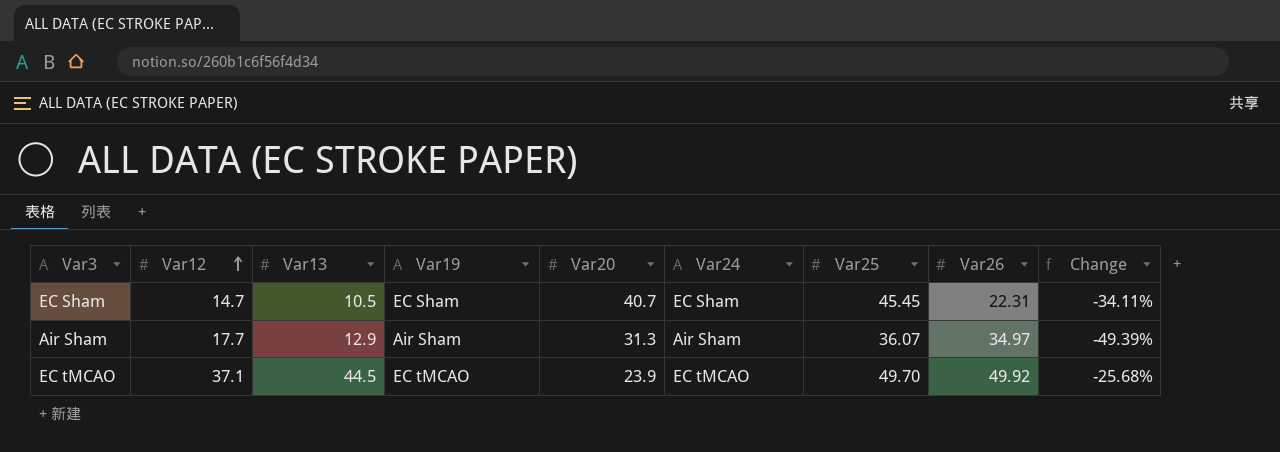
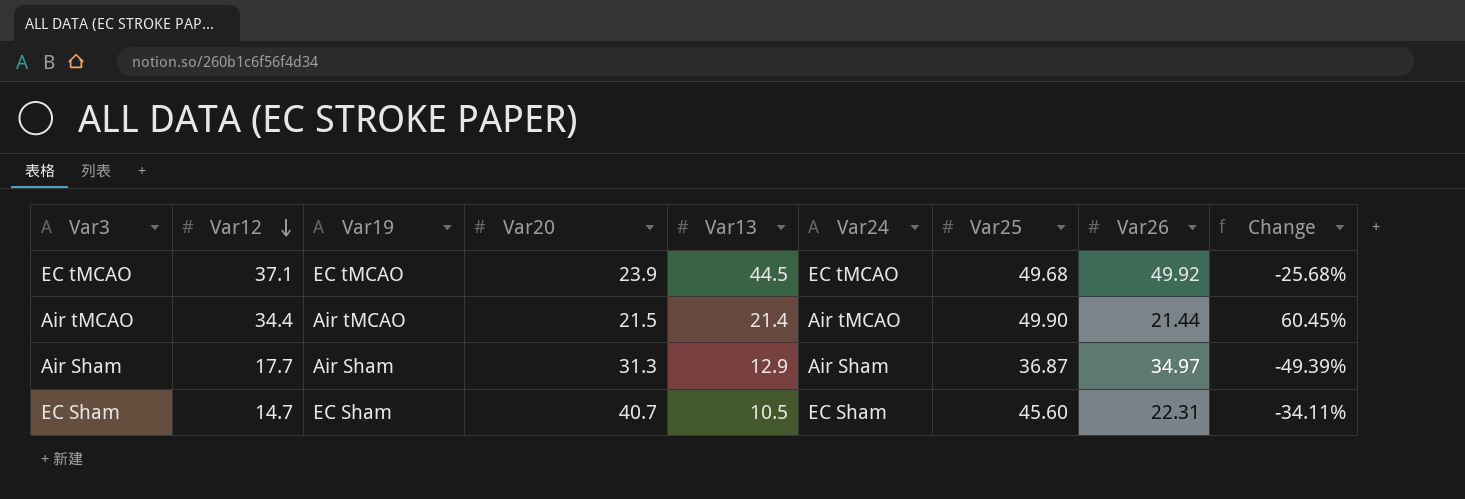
row order: Var12 ascending -> Var12 descending
column Var13 | position: 3 -> 5
EC tMCAO | Var25: 49.70 -> 49.68
row Air tMCAO: none -> 34.4 | Air tMCAO | 21.5 | 21.4 | Air tMCAO | 49.90 | 21.44 | 60.45%
Air Sham | Var25: 36.07 -> 36.87
EC Sham | Var25: 45.45 -> 45.60

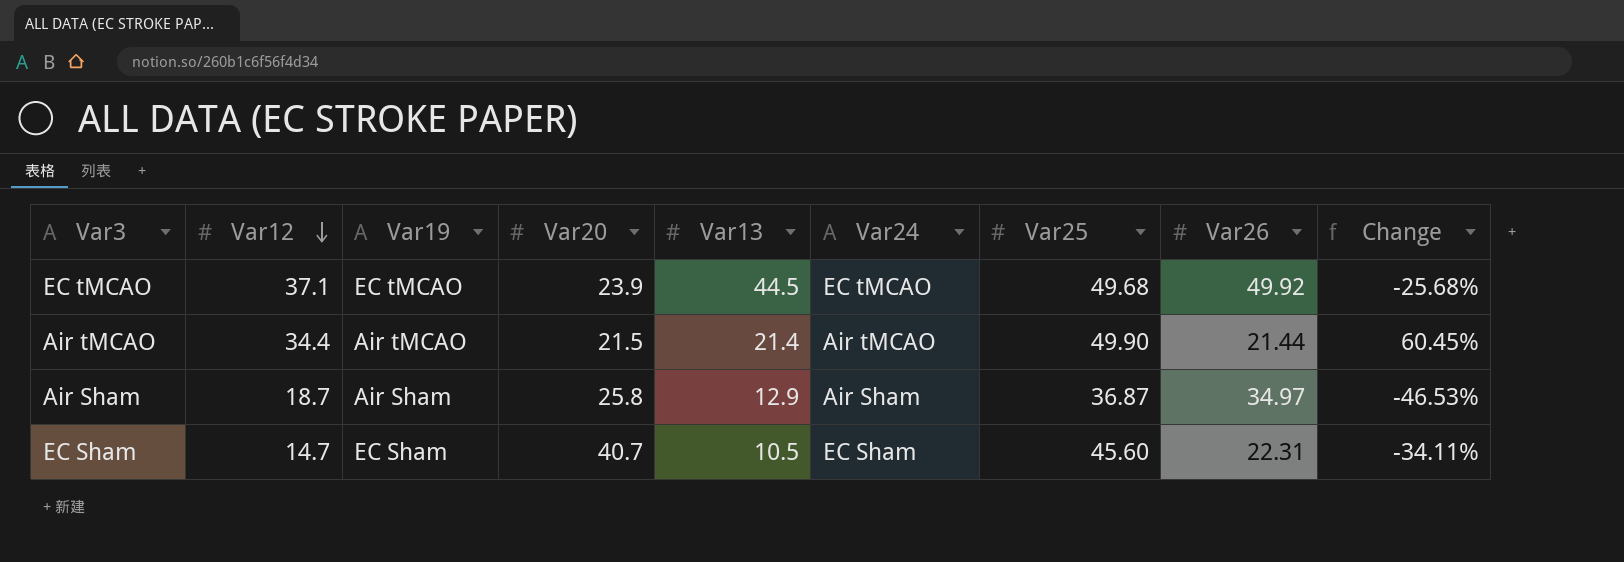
Air Sham | Var12: 17.7 -> 18.7
Air Sham | Var20: 31.3 -> 25.8
Air Sham | Change: -49.39% -> -46.53%

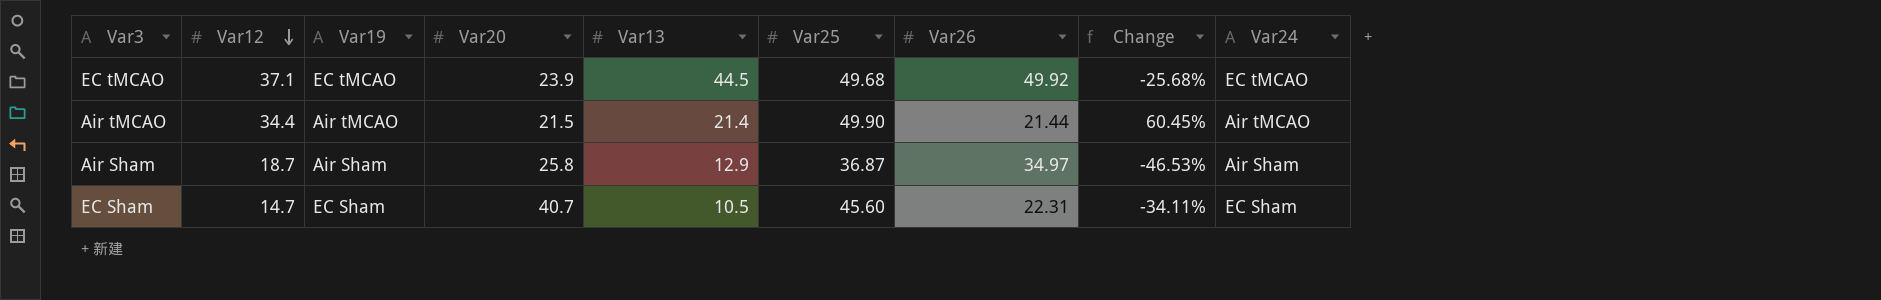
column Var24 | position: 6 -> 9

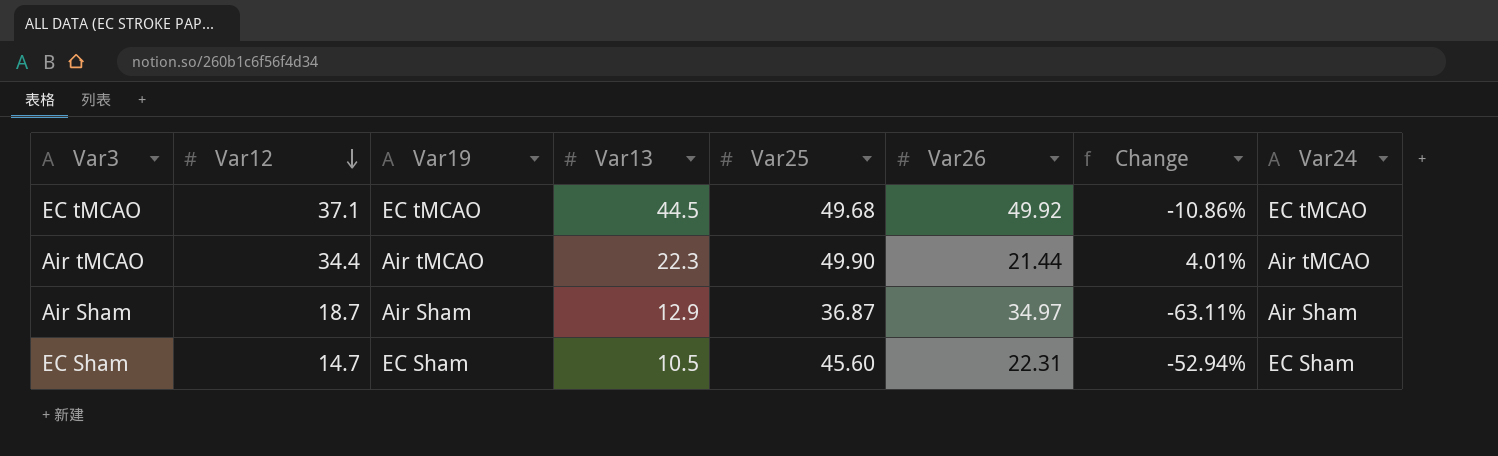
column Var20 | position: 4 -> none
column Change | formula: ([Var12] - [Var26]) / [Var26] -> ([Var13] - [Var26]) / [Var26]
Air tMCAO | Var13: 21.4 -> 22.3

